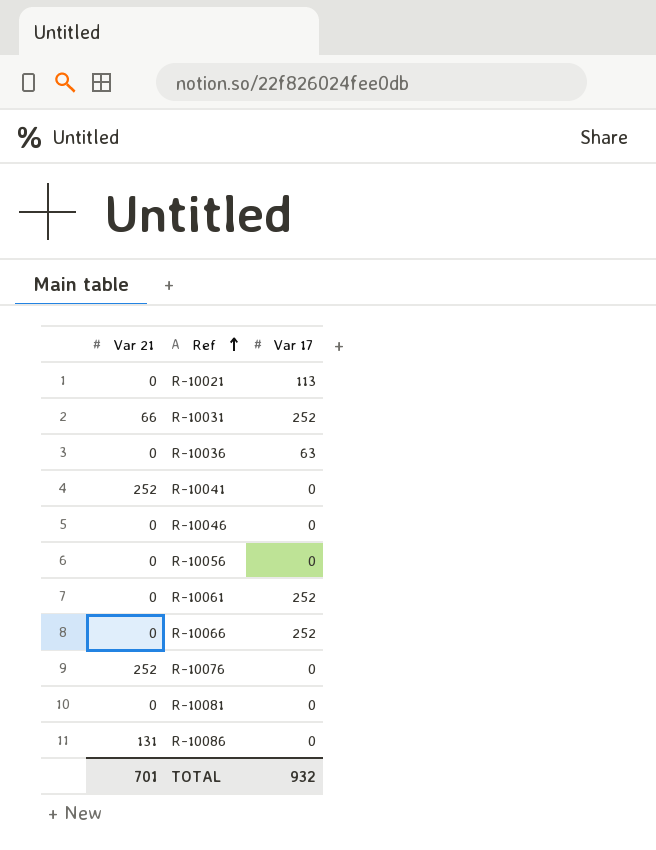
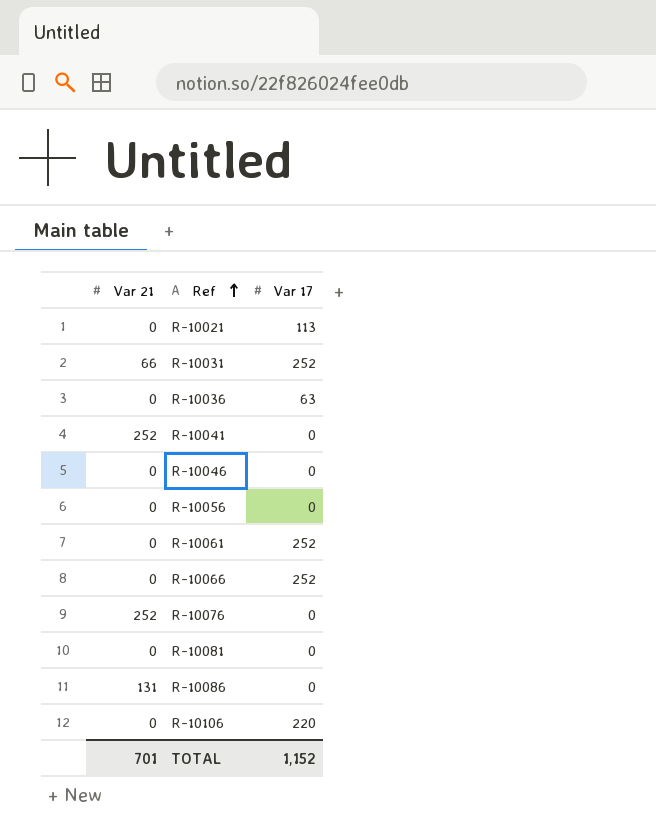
row R-10106: none -> 0 | 220
TOTAL | Var 17: 932 -> 1,152

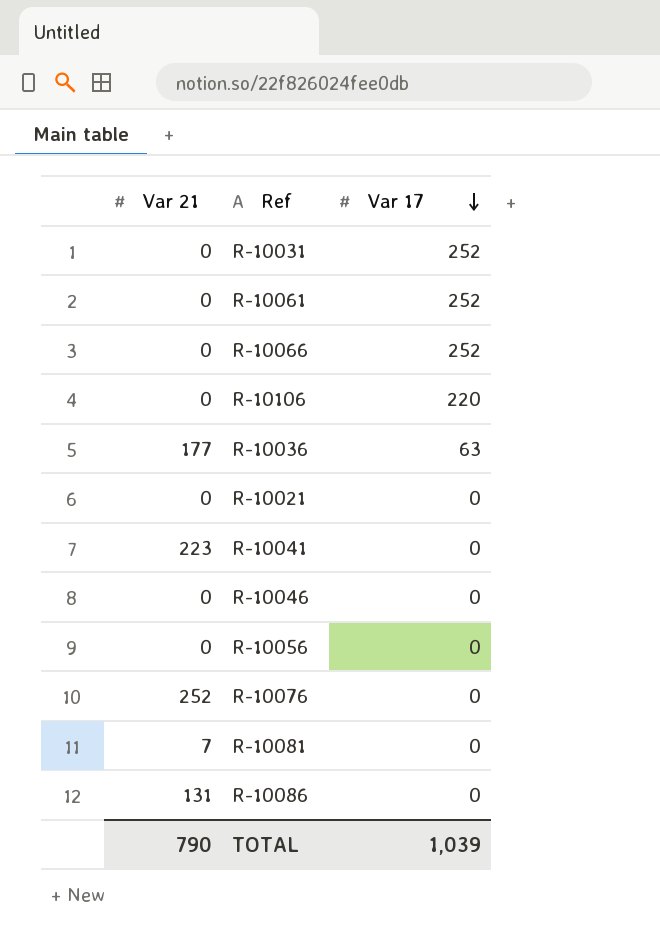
row order: Ref ascending -> Var 17 descending
R-10031 | Var 21: 66 -> 0
R-10036 | Var 21: 0 -> 177
R-10021 | Var 17: 113 -> 0
R-10041 | Var 21: 252 -> 223
R-10081 | Var 21: 0 -> 7
TOTAL | Var 21: 701 -> 790
TOTAL | Var 17: 1,152 -> 1,039

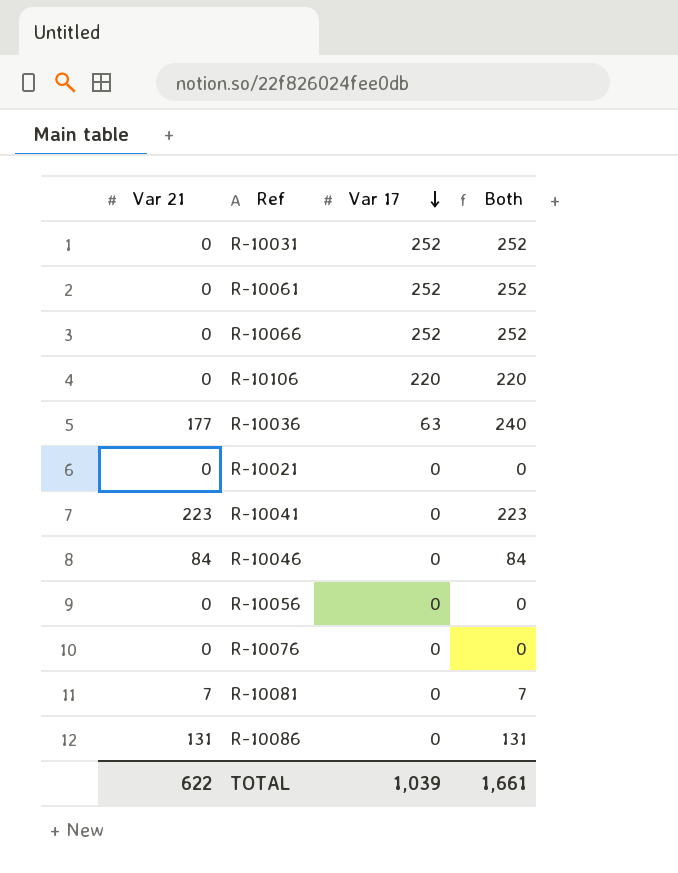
column Both | formula: none -> [Var 21] + [Var 17]
R-10046 | Var 21: 0 -> 84
R-10076 | Var 21: 252 -> 0
TOTAL | Var 21: 790 -> 622

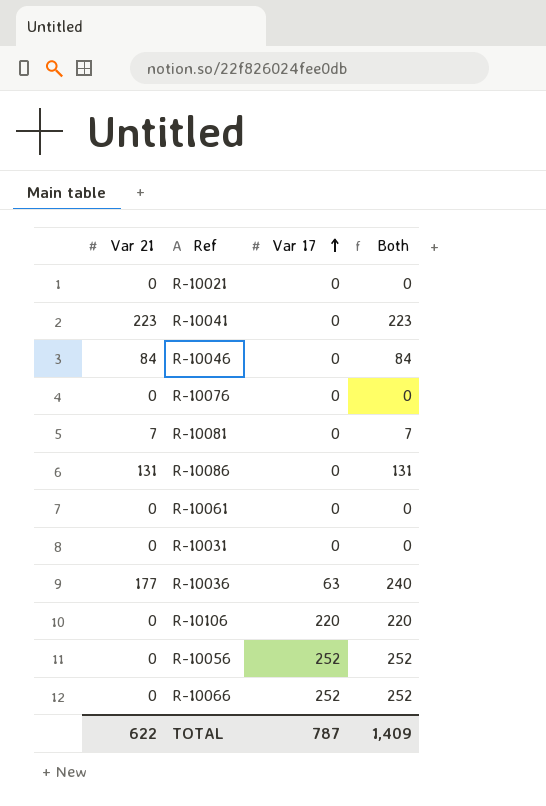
row order: Var 17 descending -> Var 17 ascending
R-10061 | Var 17: 252 -> 0
R-10061 | Both: 252 -> 0
R-10031 | Var 17: 252 -> 0
R-10031 | Both: 252 -> 0
R-10056 | Var 17: 0 -> 252
R-10056 | Both: 0 -> 252
TOTAL | Var 17: 1,039 -> 787
TOTAL | Both: 1,661 -> 1,409

